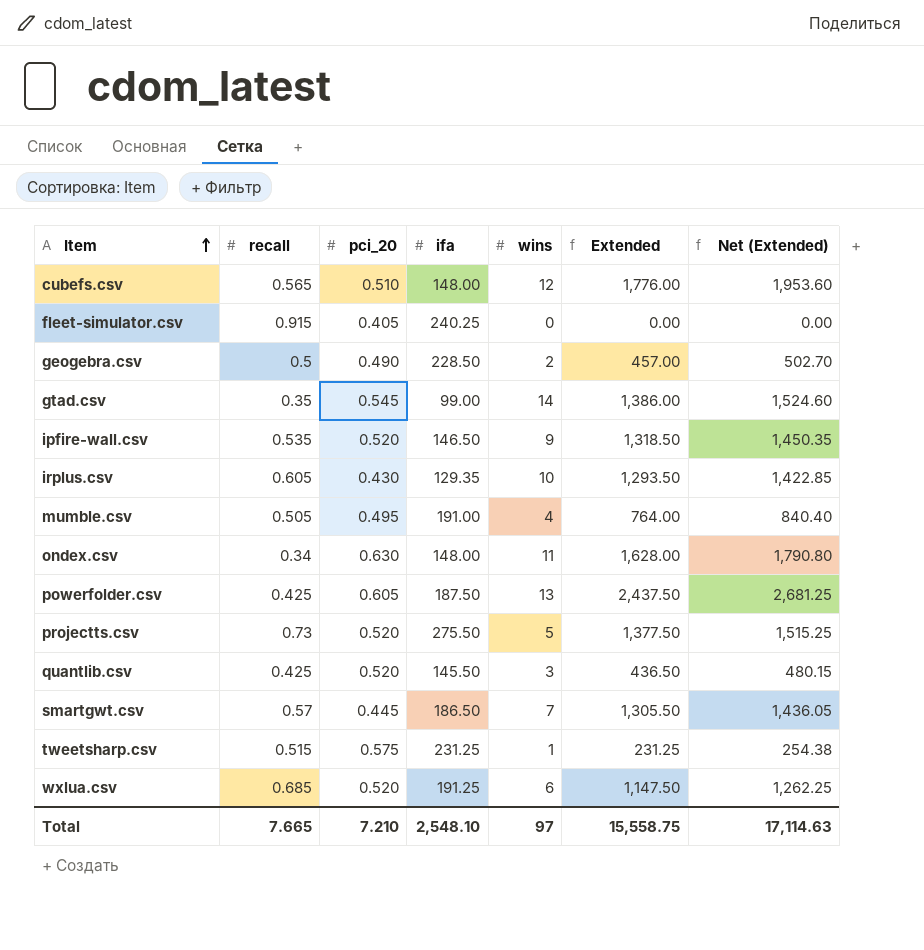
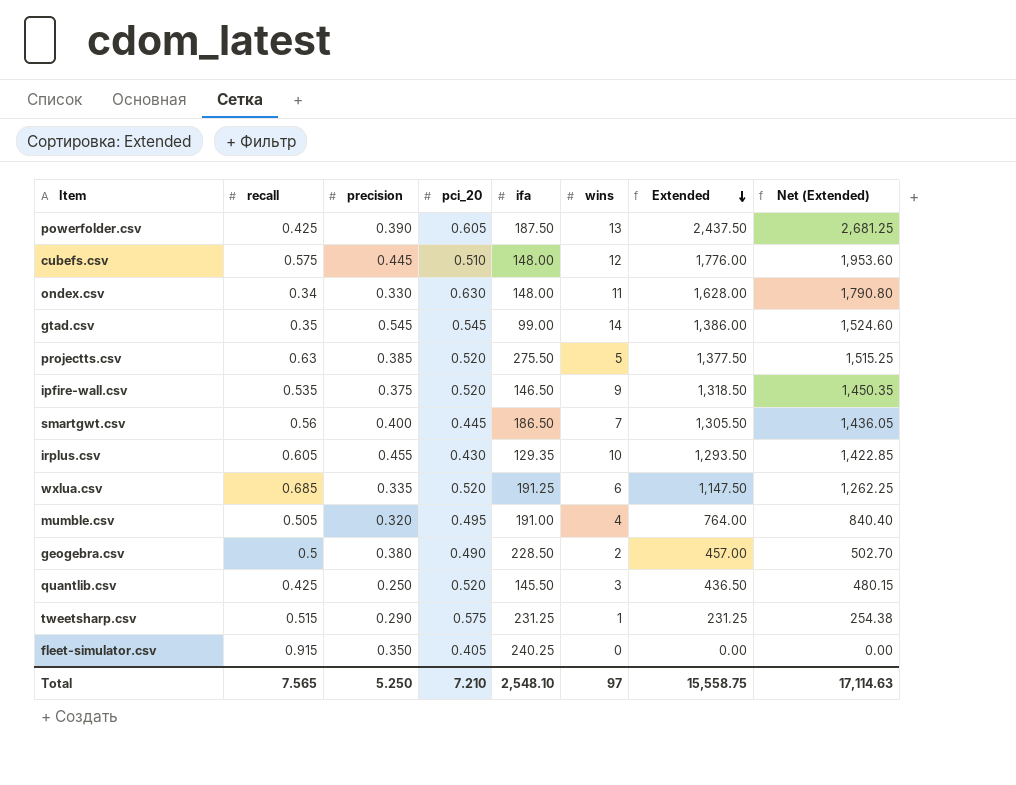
row order: Item ascending -> Extended descending
column precision | position: none -> 3
cubefs.csv | recall: 0.565 -> 0.575
projectts.csv | recall: 0.73 -> 0.63
smartgwt.csv | recall: 0.57 -> 0.56
Total | recall: 7.665 -> 7.565

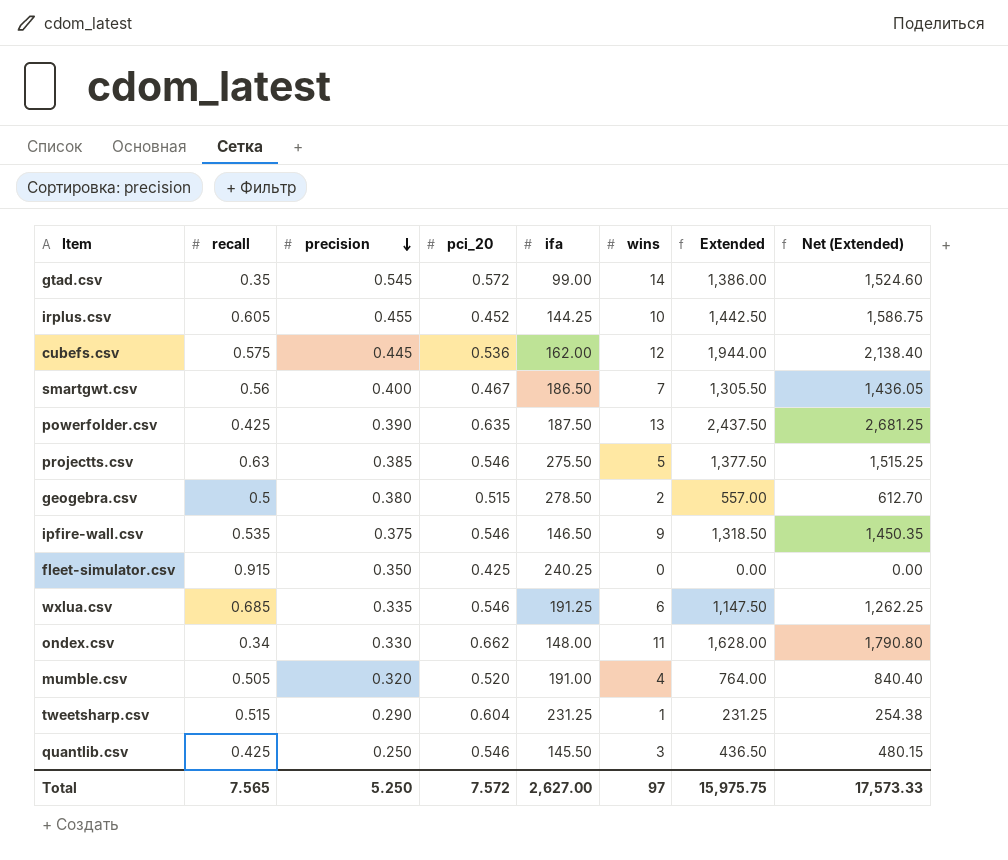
row order: Extended descending -> precision descending
gtad.csv | pci_20: 0.545 -> 0.572
irplus.csv | pci_20: 0.430 -> 0.452
irplus.csv | ifa: 129.35 -> 144.25
irplus.csv | Extended: 1,293.50 -> 1,442.50
irplus.csv | Net (Extended): 1,422.85 -> 1,586.75
cubefs.csv | pci_20: 0.510 -> 0.536
cubefs.csv | ifa: 148.00 -> 162.00
cubefs.csv | Extended: 1,776.00 -> 1,944.00
cubefs.csv | Net (Extended): 1,953.60 -> 2,138.40
smartgwt.csv | pci_20: 0.445 -> 0.467
powerfolder.csv | pci_20: 0.605 -> 0.635
projectts.csv | pci_20: 0.520 -> 0.546
geogebra.csv | pci_20: 0.490 -> 0.515
geogebra.csv | ifa: 228.50 -> 278.50
geogebra.csv | Extended: 457.00 -> 557.00
geogebra.csv | Net (Extended): 502.70 -> 612.70
ipfire-wall.csv | pci_20: 0.520 -> 0.546
fleet-simulator.csv | pci_20: 0.405 -> 0.425
wxlua.csv | pci_20: 0.520 -> 0.546
ondex.csv | pci_20: 0.630 -> 0.662
mumble.csv | pci_20: 0.495 -> 0.520
tweetsharp.csv | pci_20: 0.575 -> 0.604
quantlib.csv | pci_20: 0.520 -> 0.546
Total | pci_20: 7.210 -> 7.572
Total | ifa: 2,548.10 -> 2,627.00
Total | Extended: 15,558.75 -> 15,975.75
Total | Net (Extended): 17,114.63 -> 17,573.33

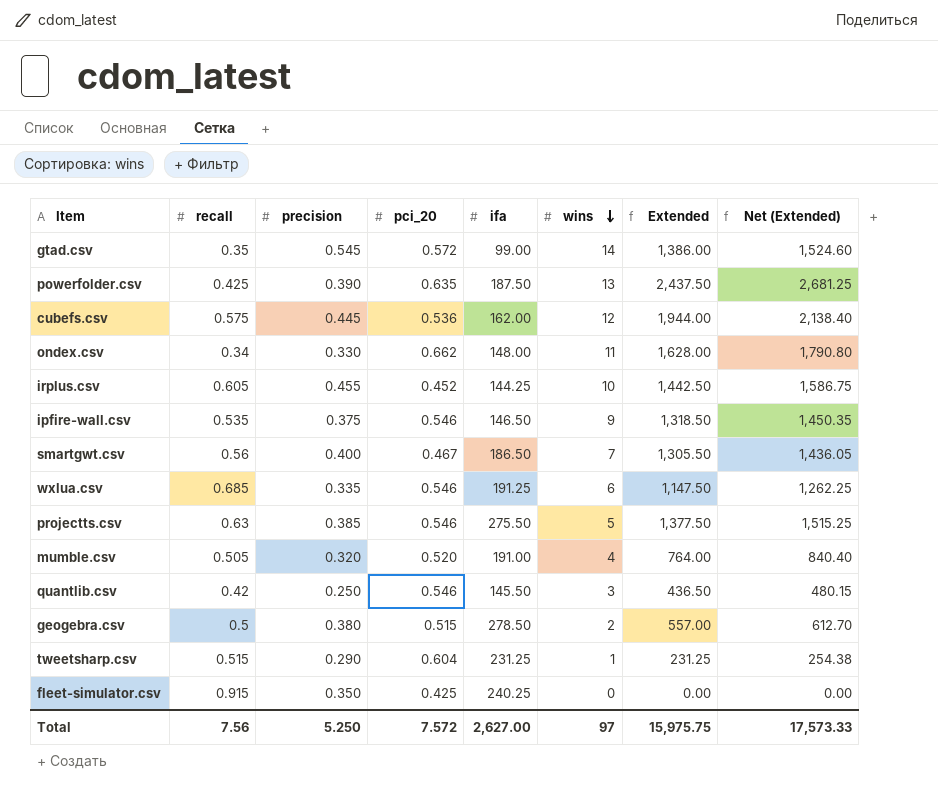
row order: precision descending -> wins descending
quantlib.csv | recall: 0.425 -> 0.42
Total | recall: 7.565 -> 7.56

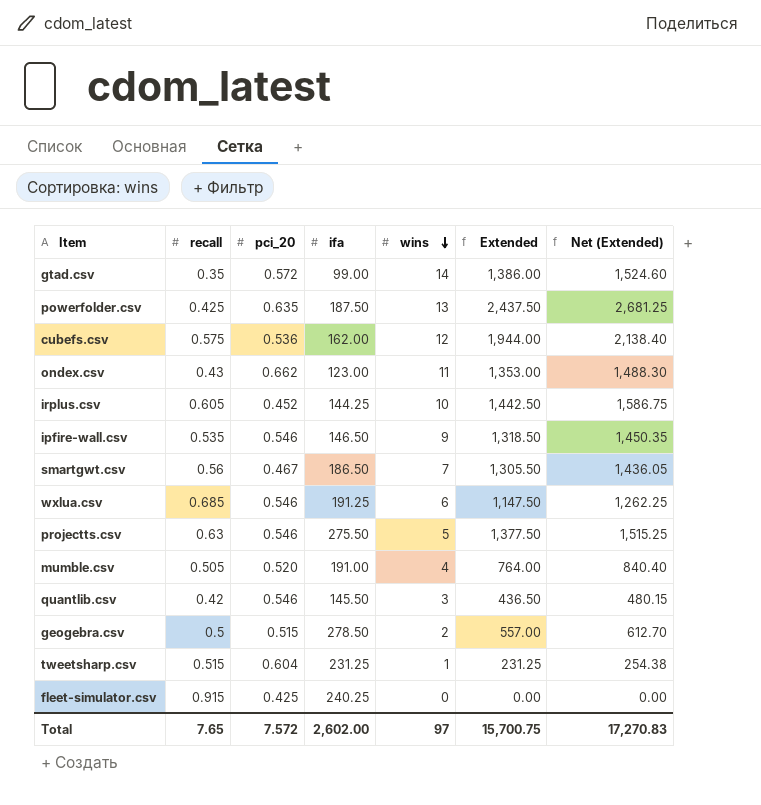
column precision | position: 3 -> none
ondex.csv | recall: 0.34 -> 0.43
ondex.csv | ifa: 148.00 -> 123.00
ondex.csv | Extended: 1,628.00 -> 1,353.00
ondex.csv | Net (Extended): 1,790.80 -> 1,488.30
Total | recall: 7.56 -> 7.65
Total | ifa: 2,627.00 -> 2,602.00
Total | Extended: 15,975.75 -> 15,700.75
Total | Net (Extended): 17,573.33 -> 17,270.83

